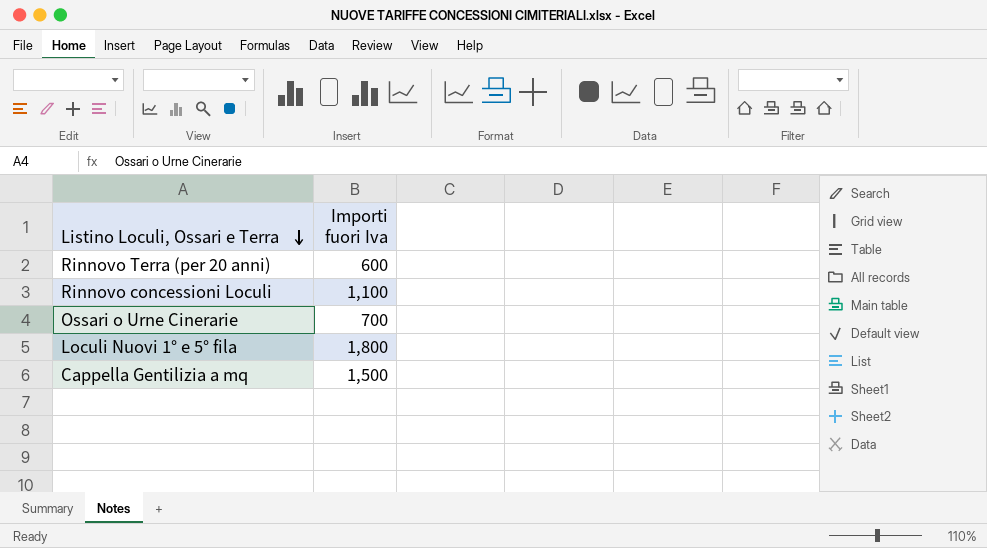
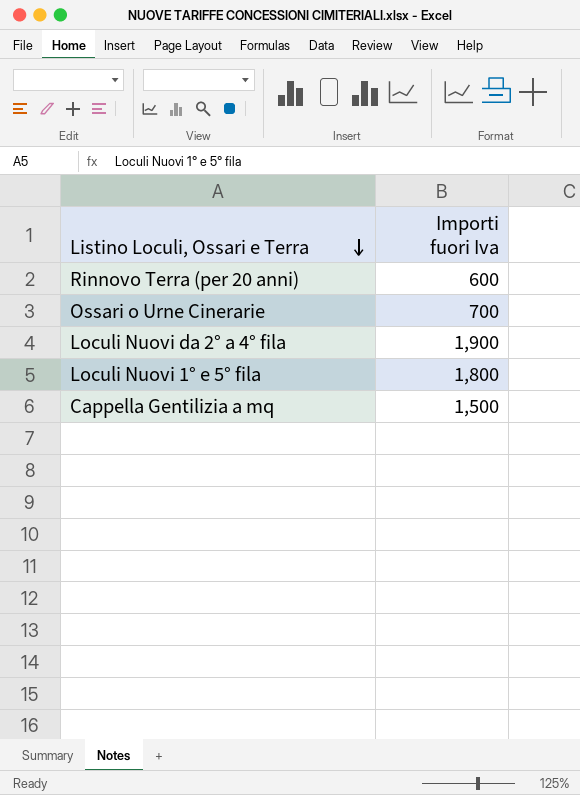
row Rinnovo concessioni Loculi: 1,100 -> none
row Loculi Nuovi da 2° a 4° fila: none -> 1,900

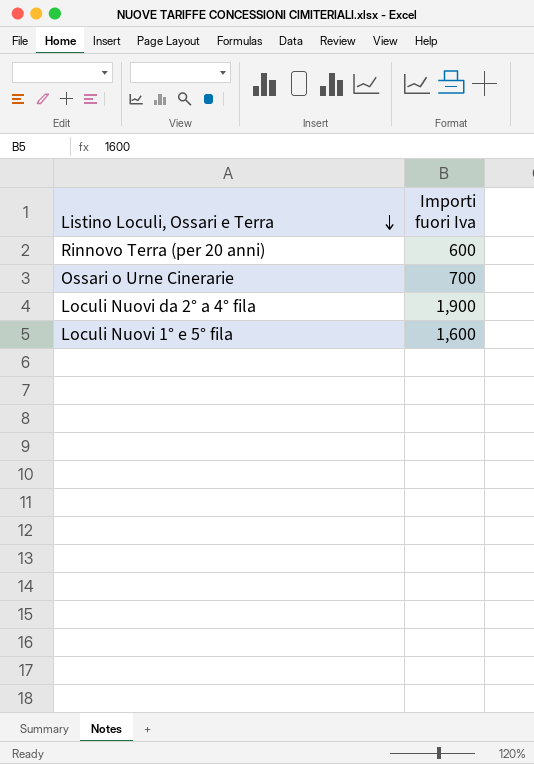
row Cappella Gentilizia a mq: 1,500 -> none
Loculi Nuovi 1° e 5° fila | Importi fuori Iva: 1,800 -> 1,600

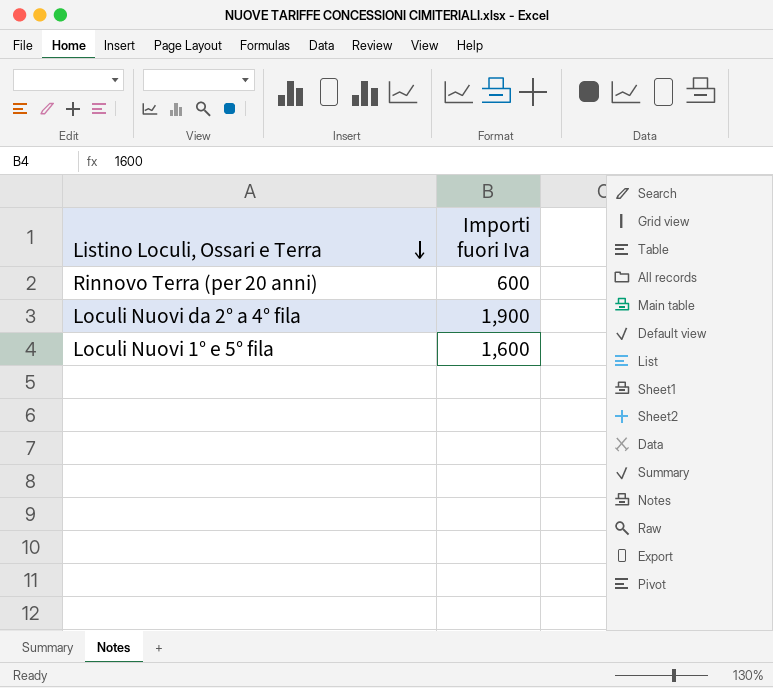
row Ossari o Urne Cinerarie: 700 -> none

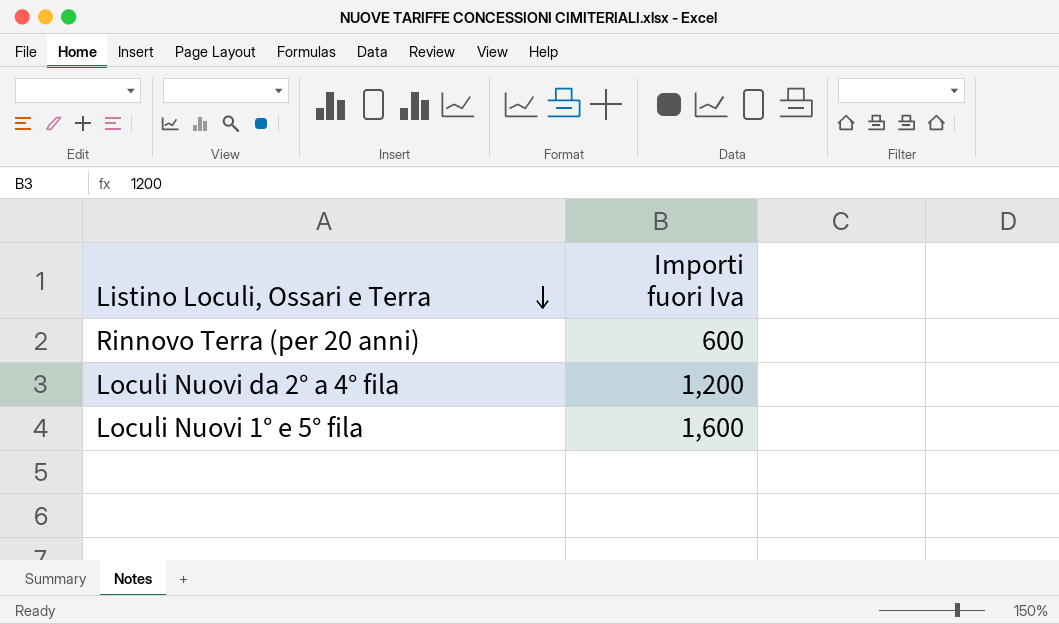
Loculi Nuovi da 2° a 4° fila | Importi fuori Iva: 1,900 -> 1,200

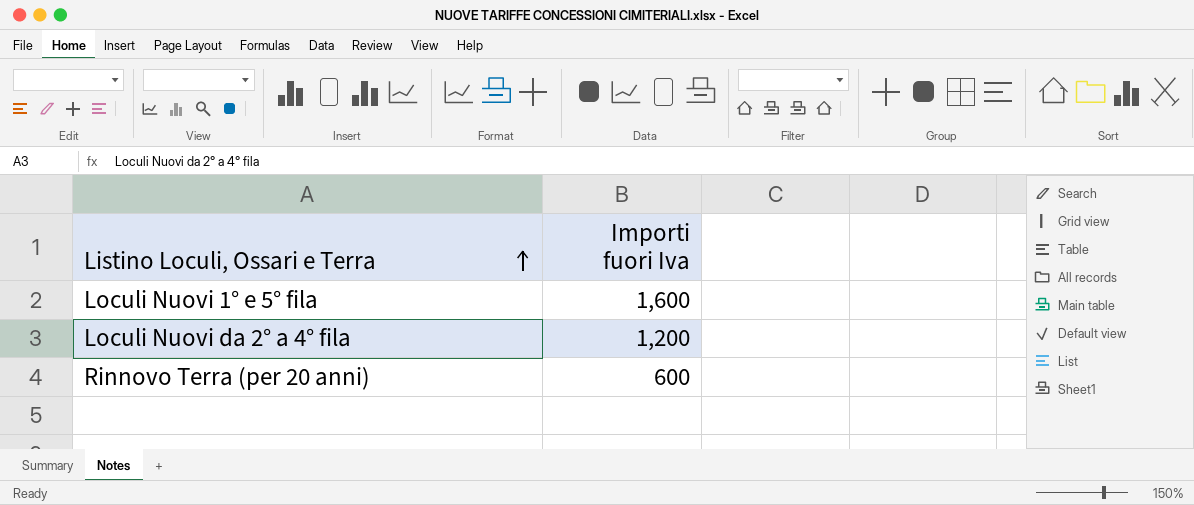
row order: Listino Loculi, Ossari e Terra descending -> Listino Loculi, Ossari e Terra ascending

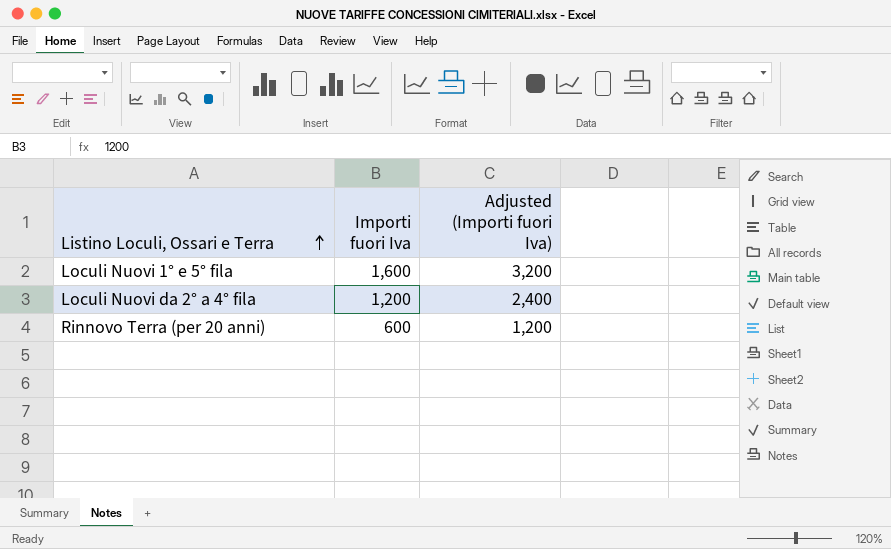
column Adjusted (Importi fuori Iva) | formula: none -> [Importi fuori Iva] * 2

